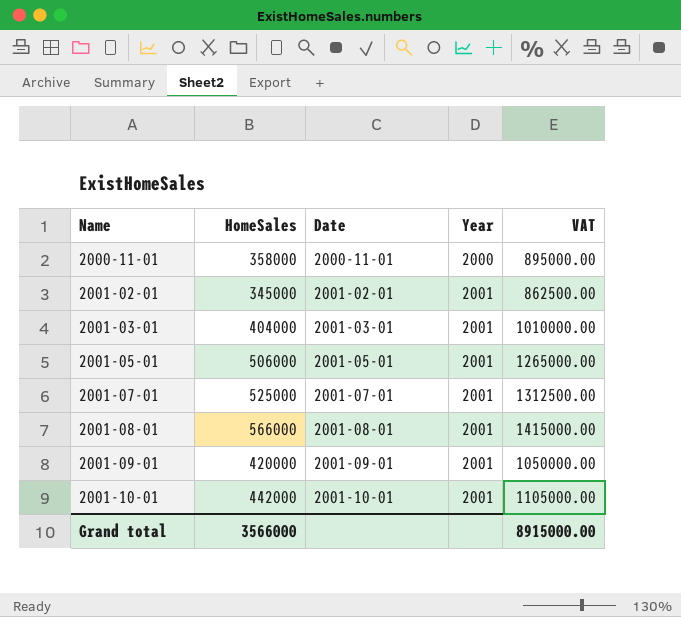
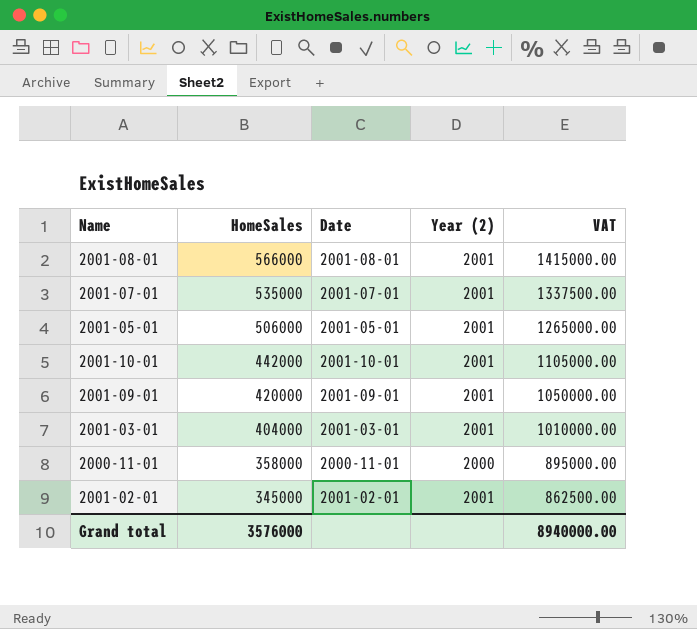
row order: Name ascending -> HomeSales descending
column name: Year -> Year (2)
2001-07-01 | HomeSales: 525000 -> 535000
2001-07-01 | VAT: 1312500.00 -> 1337500.00
Grand total | HomeSales: 3566000 -> 3576000
Grand total | VAT: 8915000.00 -> 8940000.00

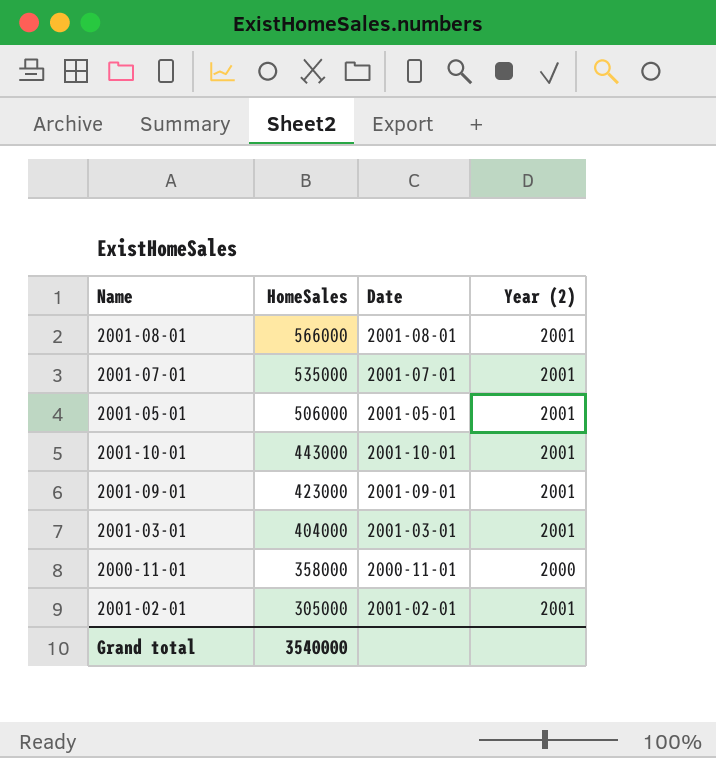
column VAT | formula: [HomeSales] * 2.5 -> none
2001-10-01 | HomeSales: 442000 -> 443000
2001-09-01 | HomeSales: 420000 -> 423000
2001-02-01 | HomeSales: 345000 -> 305000
Grand total | HomeSales: 3576000 -> 3540000

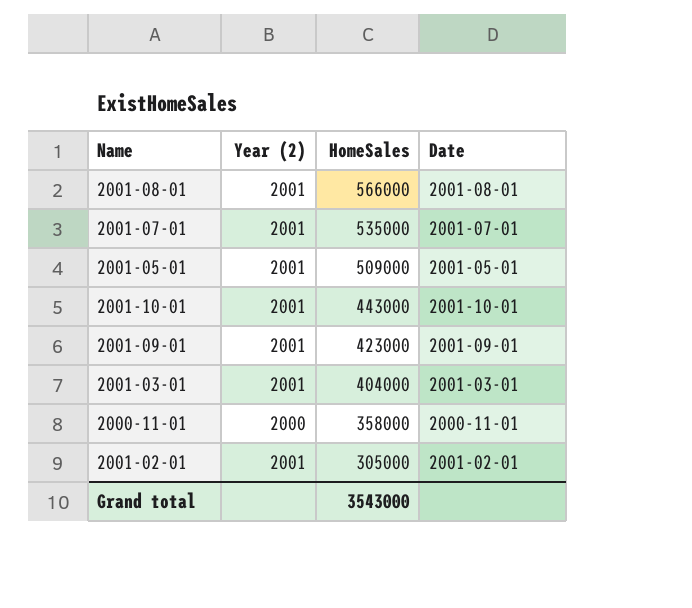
column Year (2) | position: 4 -> 2
2001-05-01 | HomeSales: 506000 -> 509000
Grand total | HomeSales: 3540000 -> 3543000

